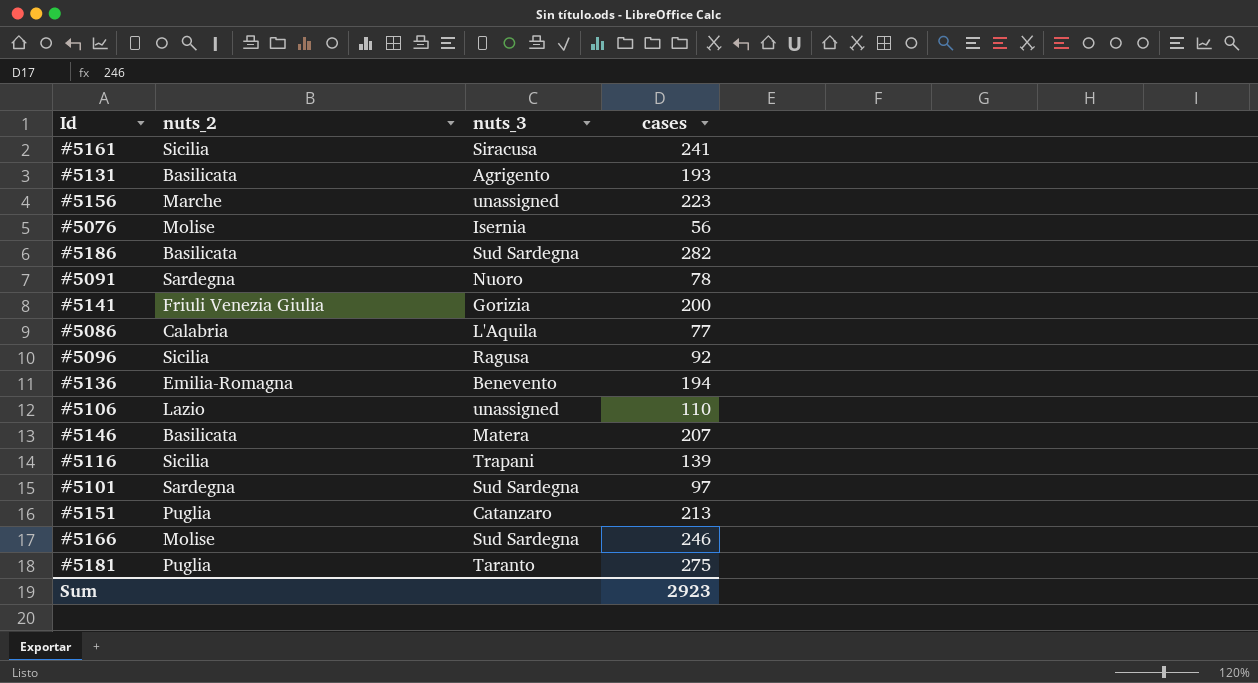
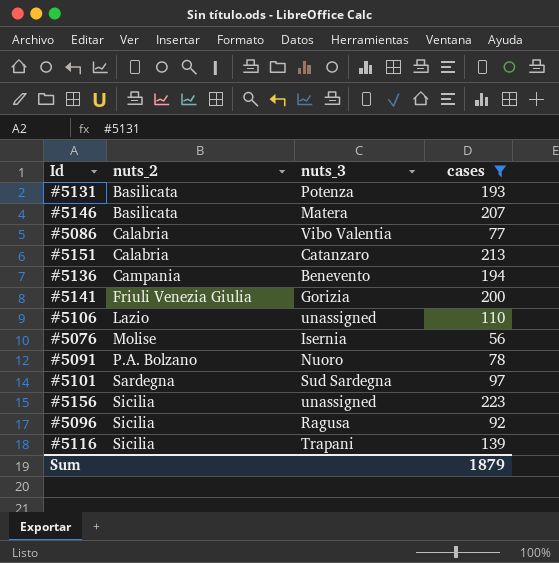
filter: none -> cases <= 223
row order: none -> nuts_2 ascending
#5131 | nuts_3: Agrigento -> Potenza
#5086 | nuts_3: L'Aquila -> Vibo Valentia
#5151 | nuts_2: Puglia -> Calabria
#5136 | nuts_2: Emilia-Romagna -> Campania
#5091 | nuts_2: Sardegna -> P.A. Bolzano
#5156 | nuts_2: Marche -> Sicilia
Sum | cases: 2923 -> 1879

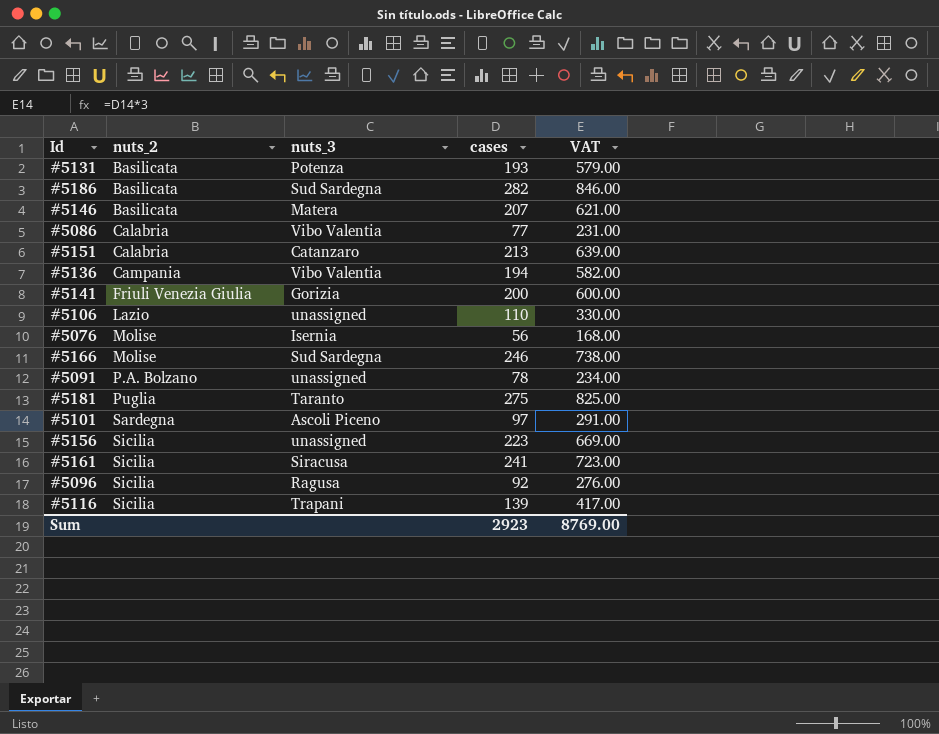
filter: cases <= 223 -> none
column VAT | formula: none -> [cases] * 3
#5136 | nuts_3: Benevento -> Vibo Valentia
#5091 | nuts_3: Nuoro -> unassigned
#5101 | nuts_3: Sud Sardegna -> Ascoli Piceno
Sum | cases: 1879 -> 2923

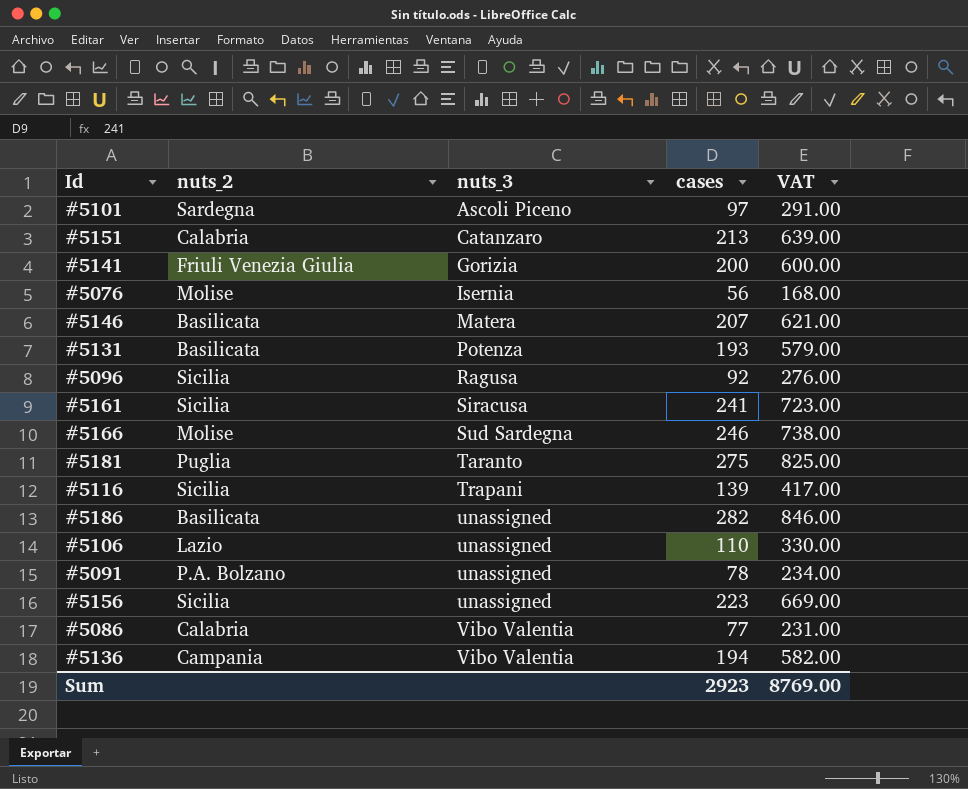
row order: nuts_2 ascending -> nuts_3 ascending
#5186 | nuts_3: Sud Sardegna -> unassigned

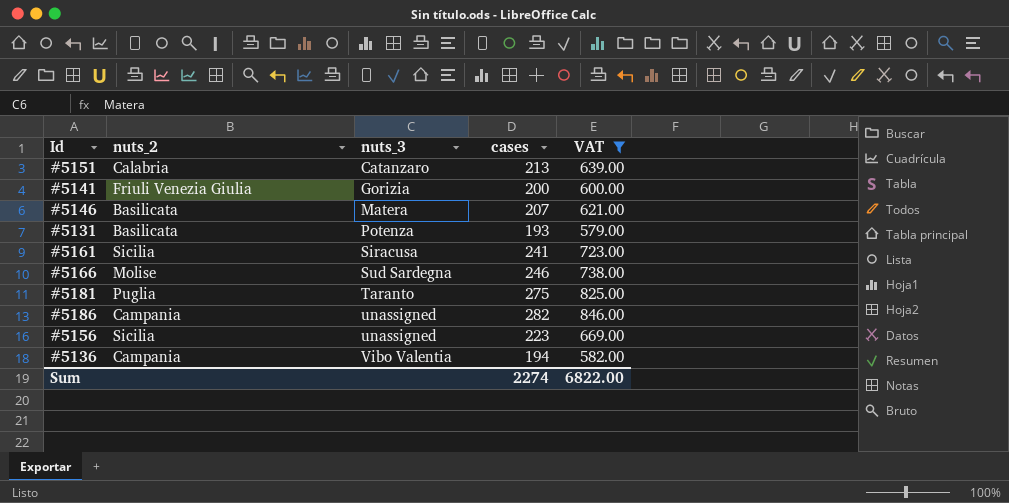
filter: none -> VAT >= 579.00
#5186 | nuts_2: Basilicata -> Campania
Sum | cases: 2923 -> 2274
Sum | VAT: 8769.00 -> 6822.00

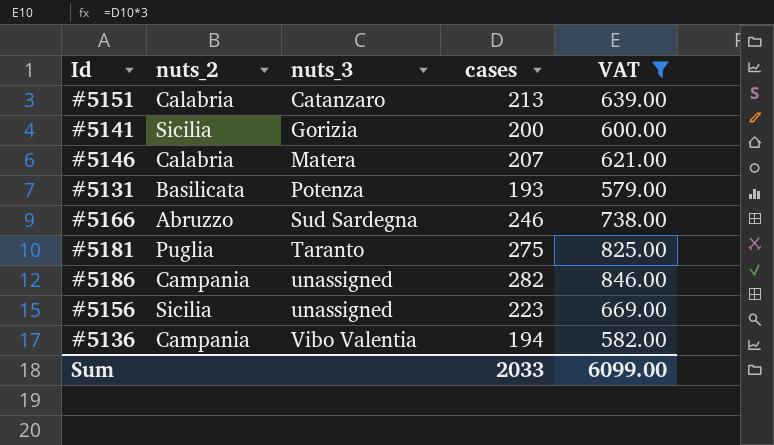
row #5161: Sicilia | Siracusa | 241 | 723.00 -> none
#5141 | nuts_2: Friuli Venezia Giulia -> Sicilia
#5146 | nuts_2: Basilicata -> Calabria
#5166 | nuts_2: Molise -> Abruzzo
Sum | cases: 2274 -> 2033
Sum | VAT: 6822.00 -> 6099.00

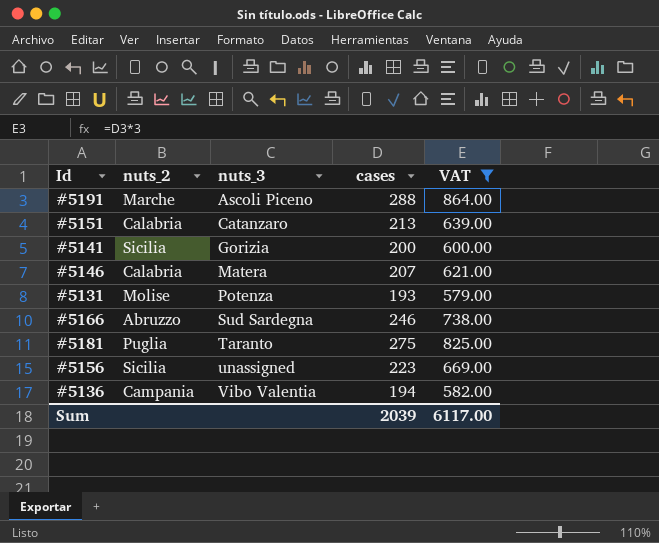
row #5186: Campania | unassigned | 282 | 846.00 -> none
row #5191: none -> Marche | Ascoli Piceno | 288 | 864.00
#5131 | nuts_2: Basilicata -> Molise
Sum | cases: 2033 -> 2039
Sum | VAT: 6099.00 -> 6117.00

